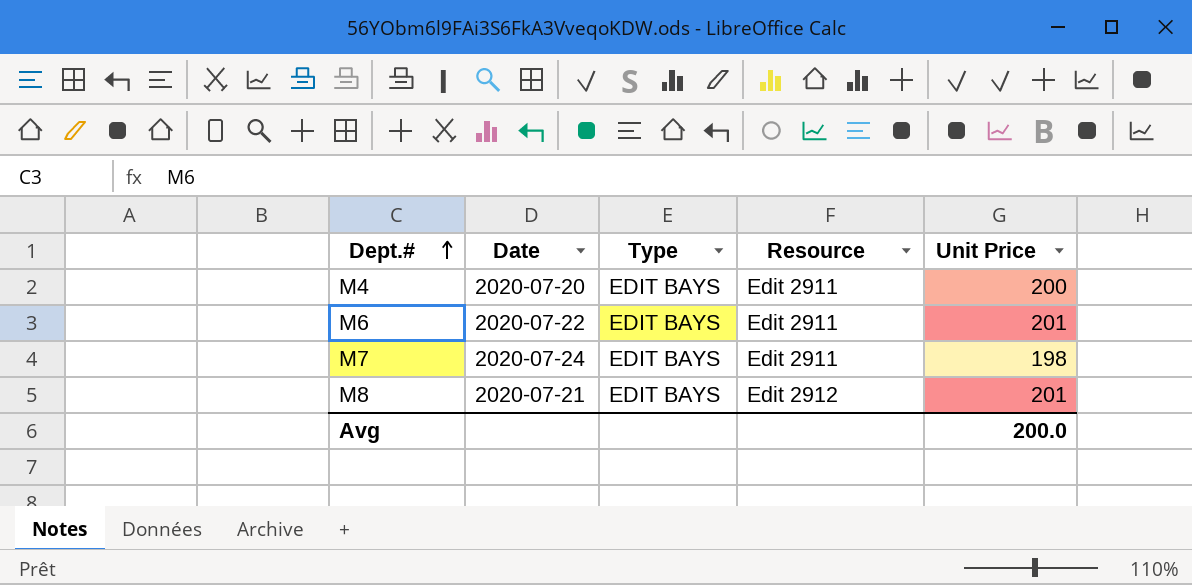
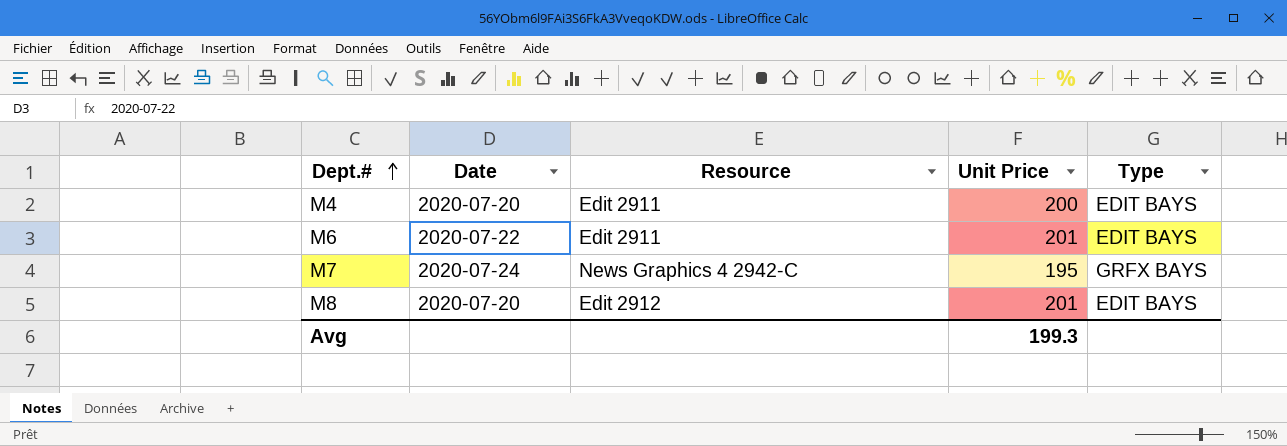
column Type | position: 3 -> 5
M7 | Resource: Edit 2911 -> News Graphics 4 2942-C
M7 | Unit Price: 198 -> 195
M7 | Type: EDIT BAYS -> GRFX BAYS
M8 | Date: 2020-07-21 -> 2020-07-20
Avg | Unit Price: 200.0 -> 199.3

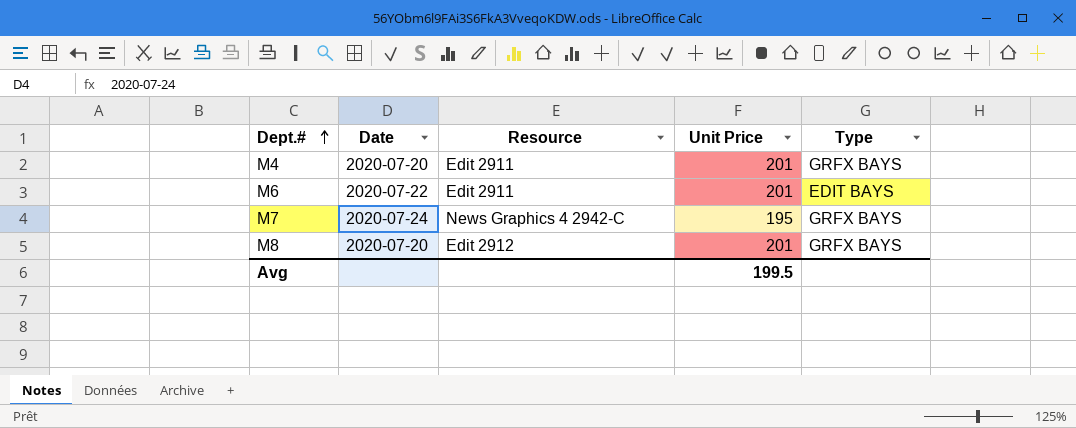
M4 | Unit Price: 200 -> 201
M4 | Type: EDIT BAYS -> GRFX BAYS
M8 | Type: EDIT BAYS -> GRFX BAYS
Avg | Unit Price: 199.3 -> 199.5

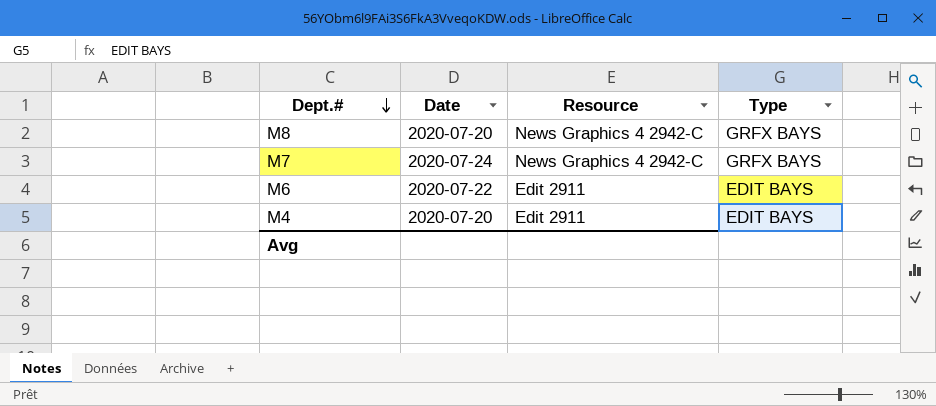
row order: Dept.# ascending -> Dept.# descending
column Unit Price | position: 4 -> none
M8 | Resource: Edit 2912 -> News Graphics 4 2942-C
M4 | Type: GRFX BAYS -> EDIT BAYS

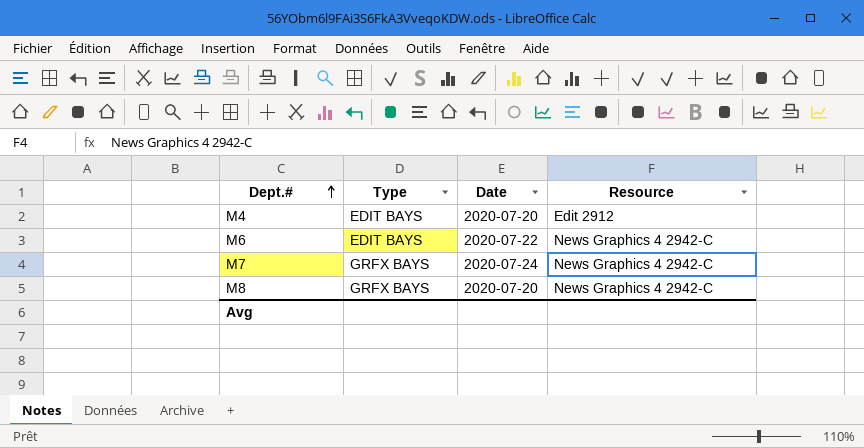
row order: Dept.# descending -> Dept.# ascending
column Type | position: 4 -> 2
M4 | Resource: Edit 2911 -> Edit 2912
M6 | Resource: Edit 2911 -> News Graphics 4 2942-C

